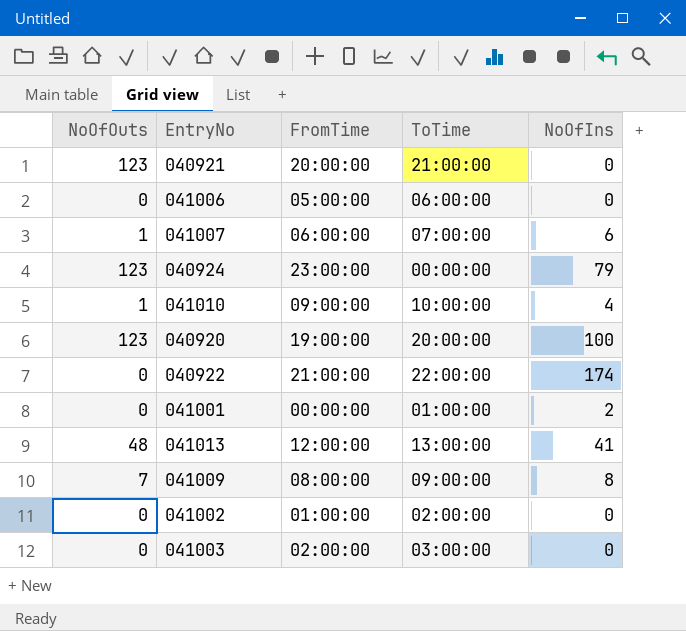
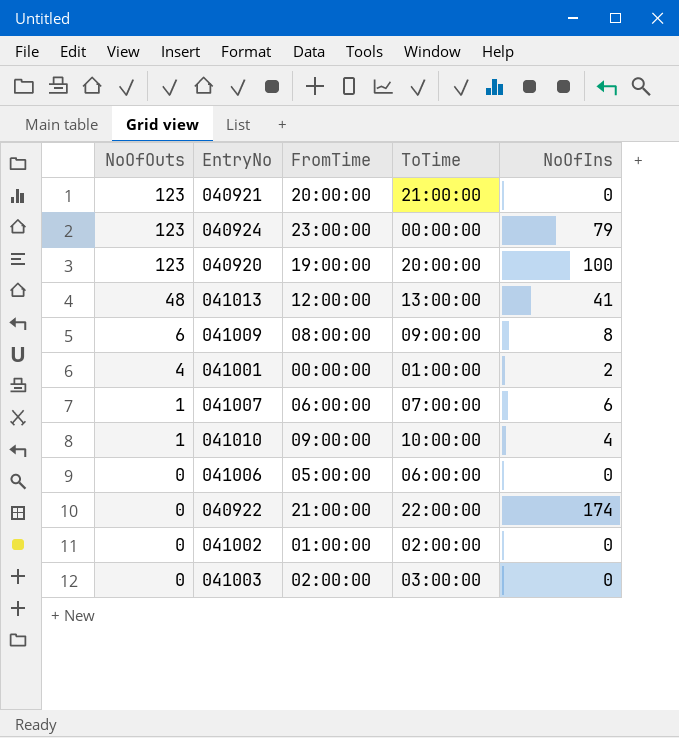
row order: none -> NoOfOuts descending
041009 | NoOfOuts: 7 -> 6
041001 | NoOfOuts: 0 -> 4

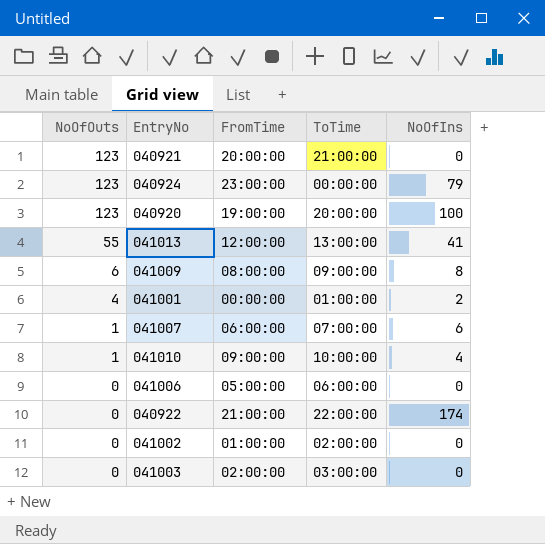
041013 | NoOfOuts: 48 -> 55

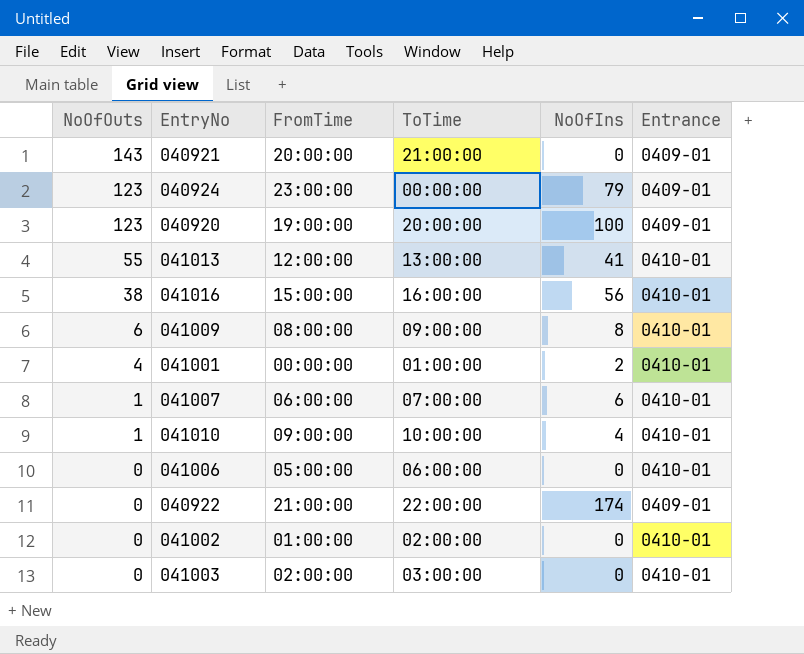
column Entrance | position: none -> 6
040921 | NoOfOuts: 123 -> 143
row 041016: none -> 38 | 15:00:00 | 16:00:00 | 56 | 0410-01

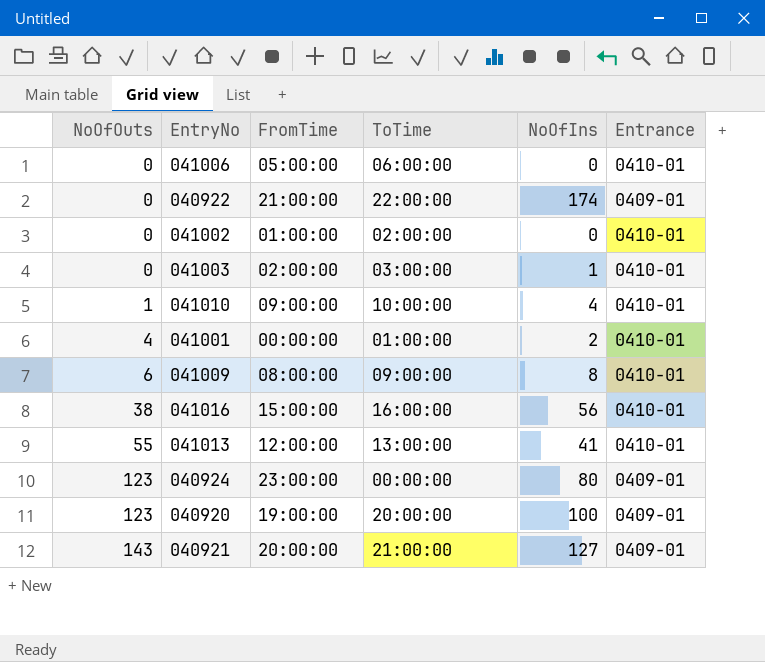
row order: NoOfOuts descending -> NoOfOuts ascending
row 041007: 1 | 06:00:00 | 07:00:00 | 6 | 0410-01 -> none
041003 | NoOfIns: 0 -> 1
040924 | NoOfIns: 79 -> 80
040921 | NoOfIns: 0 -> 127

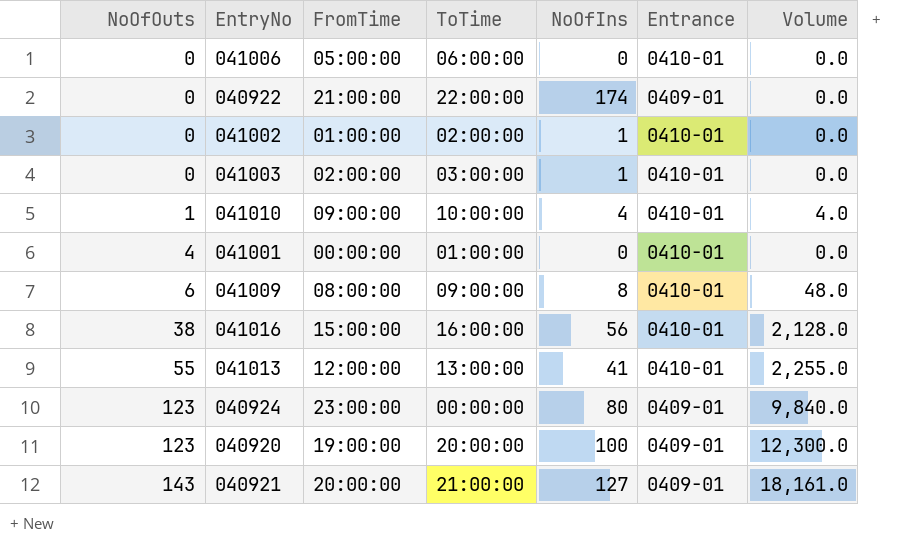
column Volume | formula: none -> [NoOfOuts] * [NoOfIns]
041002 | NoOfIns: 0 -> 1
041001 | NoOfIns: 2 -> 0

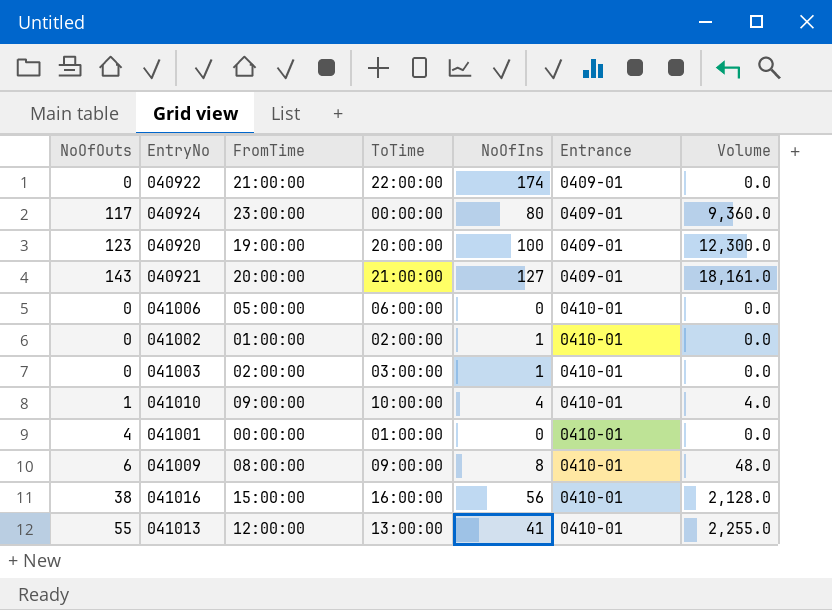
row order: NoOfOuts ascending -> Entrance ascending
040924 | NoOfOuts: 123 -> 117
040924 | Volume: 9,840.0 -> 9,360.0

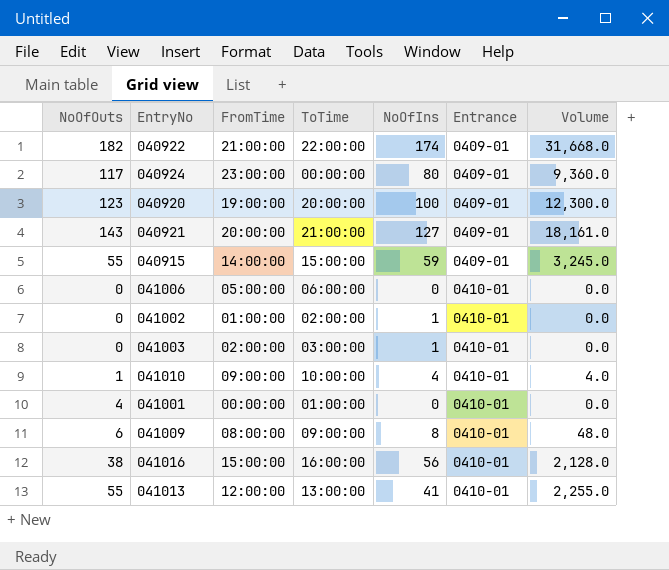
040922 | NoOfOuts: 0 -> 182
040922 | Volume: 0.0 -> 31,668.0
row 040915: none -> 55 | 14:00:00 | 15:00:00 | 59 | 0409-01 | 3,245.0

